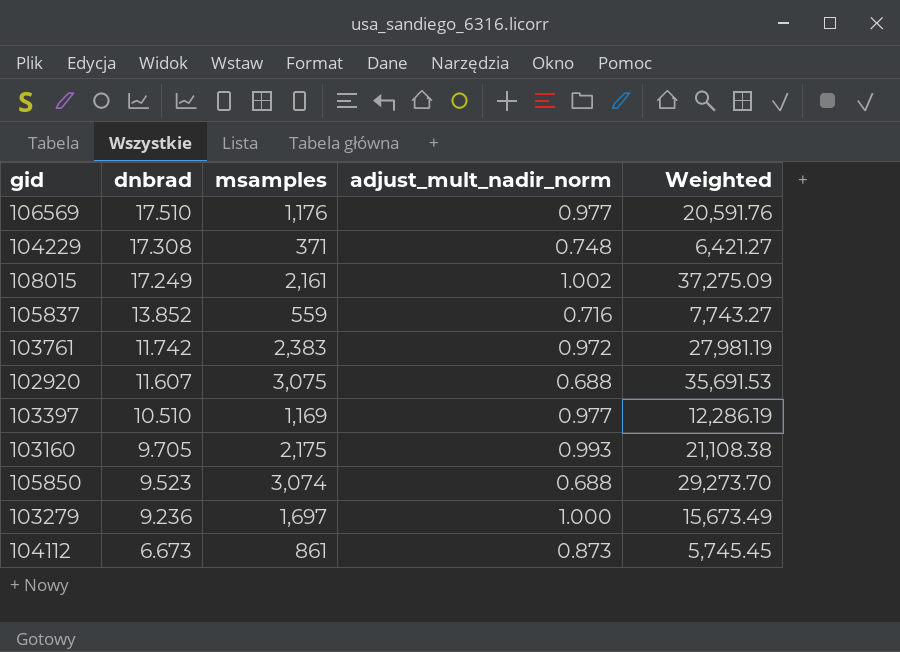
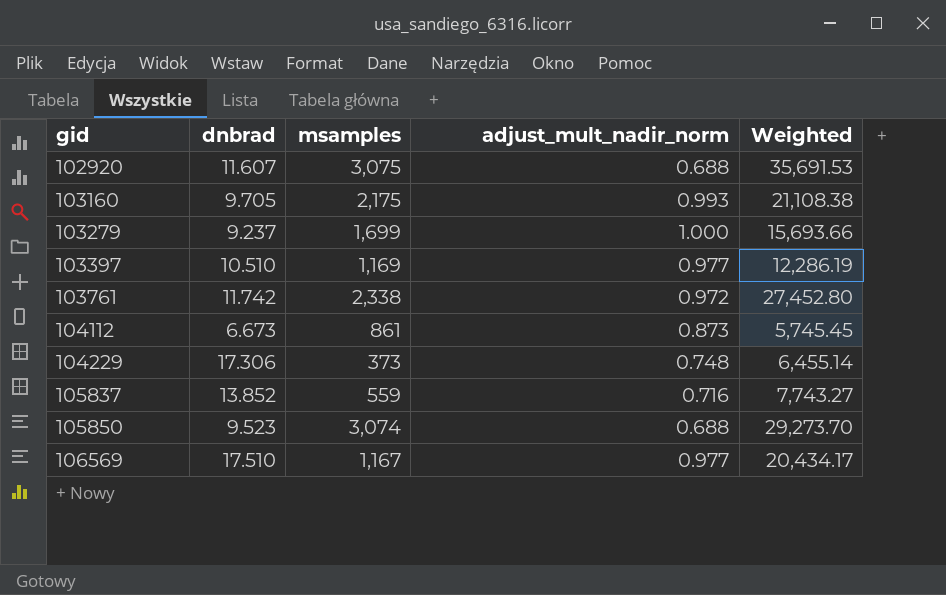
row order: dnbrad descending -> gid ascending
row 108015: 17.249 | 2,161 | 1.002 | 37,275.09 -> none
103279 | dnbrad: 9.236 -> 9.237
103279 | msamples: 1,697 -> 1,699
103279 | Weighted: 15,673.49 -> 15,693.66
103761 | msamples: 2,383 -> 2,338
103761 | Weighted: 27,981.19 -> 27,452.80
104229 | dnbrad: 17.308 -> 17.306
104229 | msamples: 371 -> 373
104229 | Weighted: 6,421.27 -> 6,455.14
106569 | msamples: 1,176 -> 1,167
106569 | Weighted: 20,591.76 -> 20,434.17

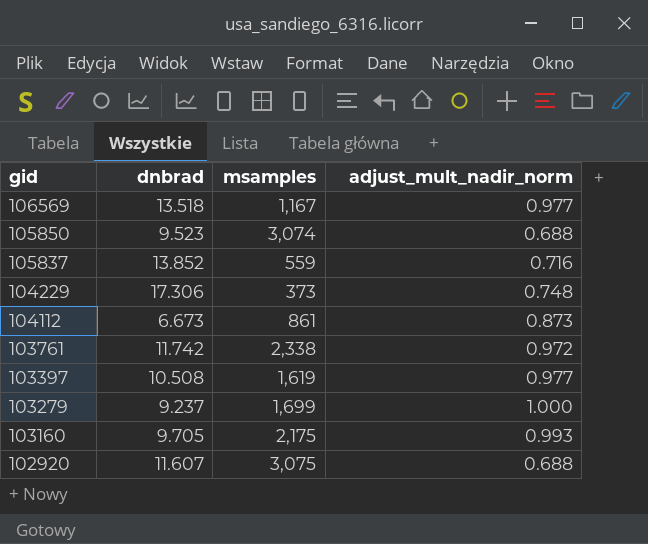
row order: gid ascending -> gid descending
column Weighted | formula: [dnbrad] * [msamples] -> none
106569 | dnbrad: 17.510 -> 13.518
103397 | dnbrad: 10.510 -> 10.508
103397 | msamples: 1,169 -> 1,619

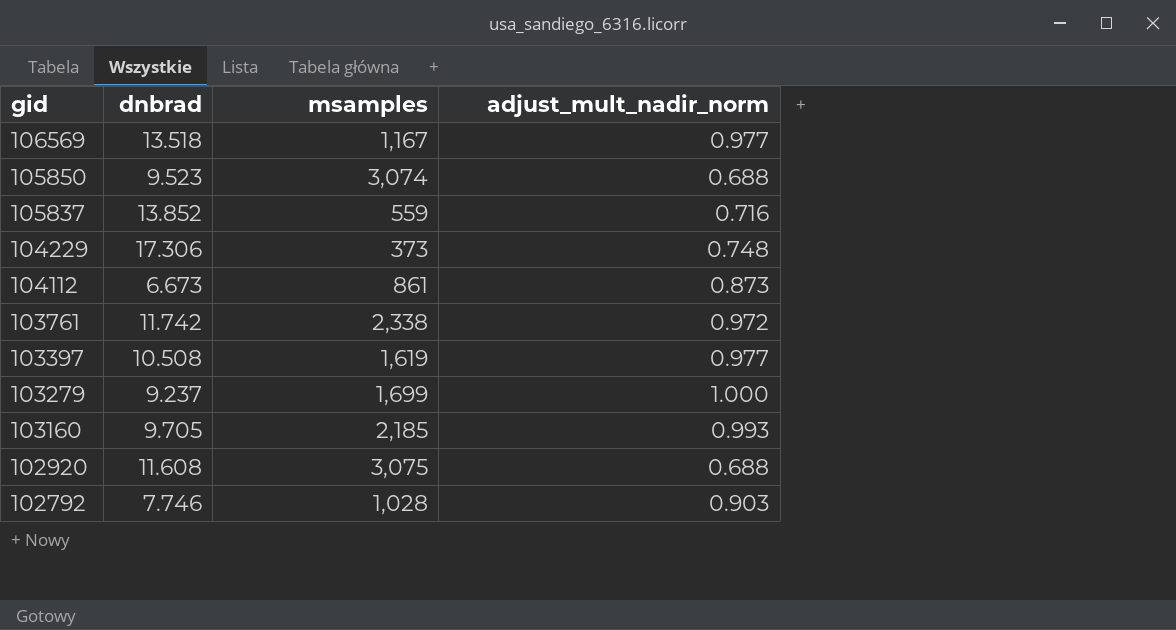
103160 | msamples: 2,175 -> 2,185
102920 | dnbrad: 11.607 -> 11.608
row 102792: none -> 7.746 | 1,028 | 0.903

